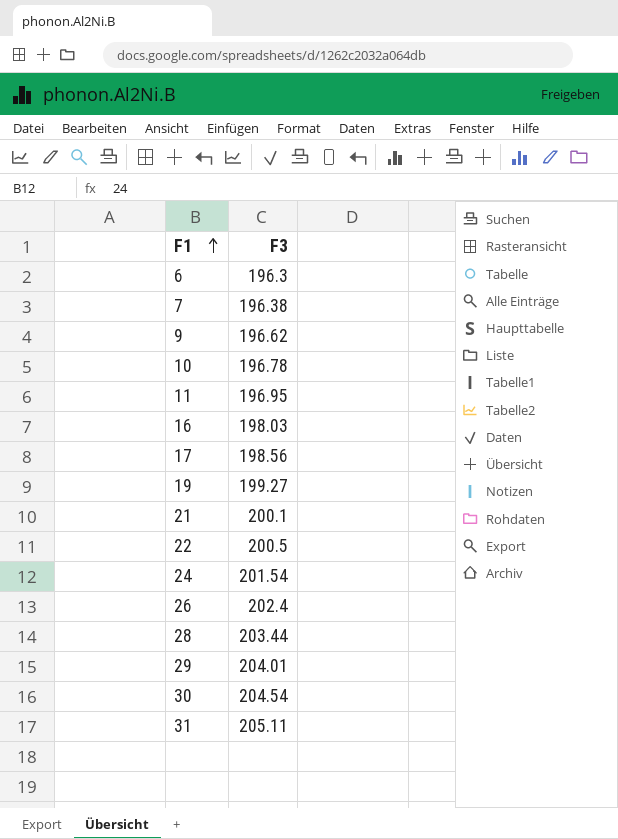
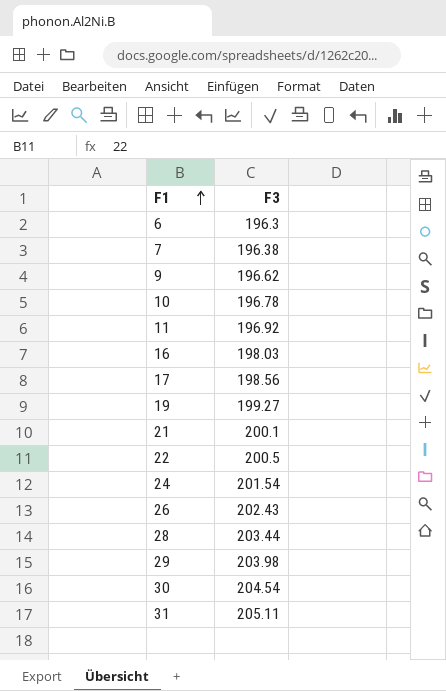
11 | F3: 196.95 -> 196.92
26 | F3: 202.4 -> 202.43
29 | F3: 204.01 -> 203.98

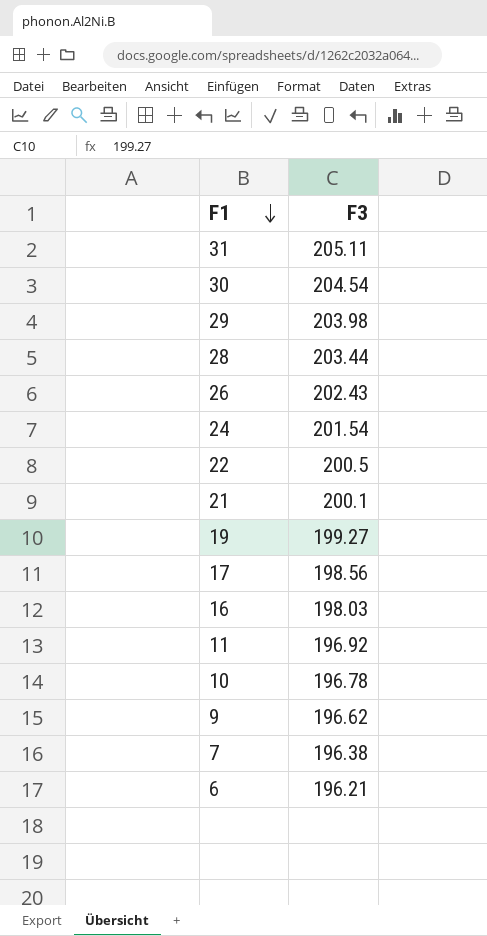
row order: F1 ascending -> F1 descending
6 | F3: 196.3 -> 196.21

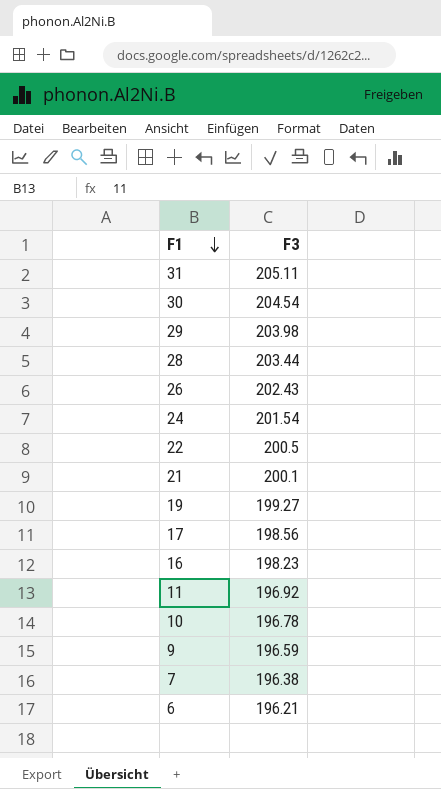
16 | F3: 198.03 -> 198.23
9 | F3: 196.62 -> 196.59

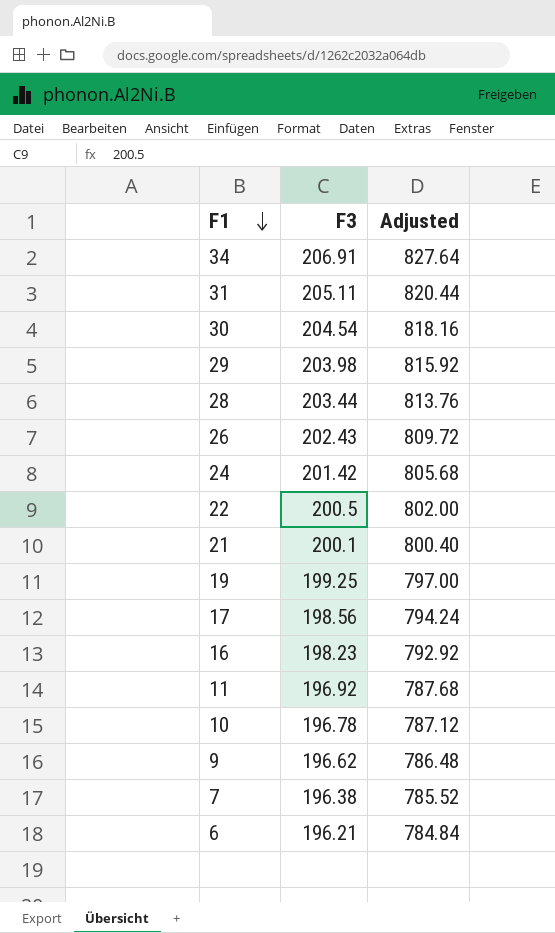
column Adjusted | formula: none -> [F3] * 4
row 34: none -> 206.91 | 827.64
24 | F3: 201.54 -> 201.42
19 | F3: 199.27 -> 199.25
9 | F3: 196.59 -> 196.62

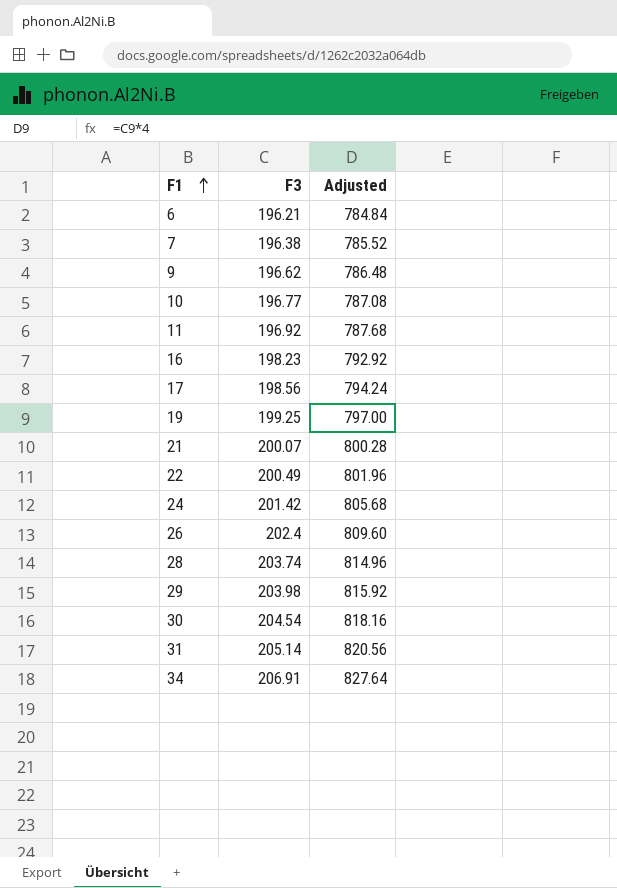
row order: F1 descending -> F1 ascending
10 | F3: 196.78 -> 196.77
10 | Adjusted: 787.12 -> 787.08
21 | F3: 200.1 -> 200.07
21 | Adjusted: 800.40 -> 800.28
22 | F3: 200.5 -> 200.49
22 | Adjusted: 802.00 -> 801.96
26 | F3: 202.43 -> 202.4
26 | Adjusted: 809.72 -> 809.60
28 | F3: 203.44 -> 203.74
28 | Adjusted: 813.76 -> 814.96
31 | F3: 205.11 -> 205.14
31 | Adjusted: 820.44 -> 820.56

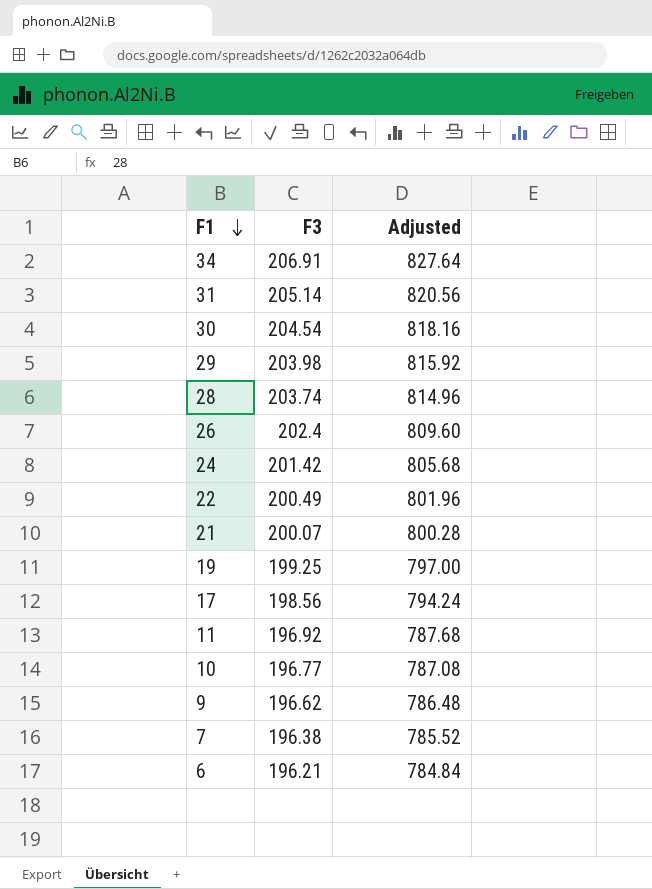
row order: F1 ascending -> F1 descending
row 16: 198.23 | 792.92 -> none

